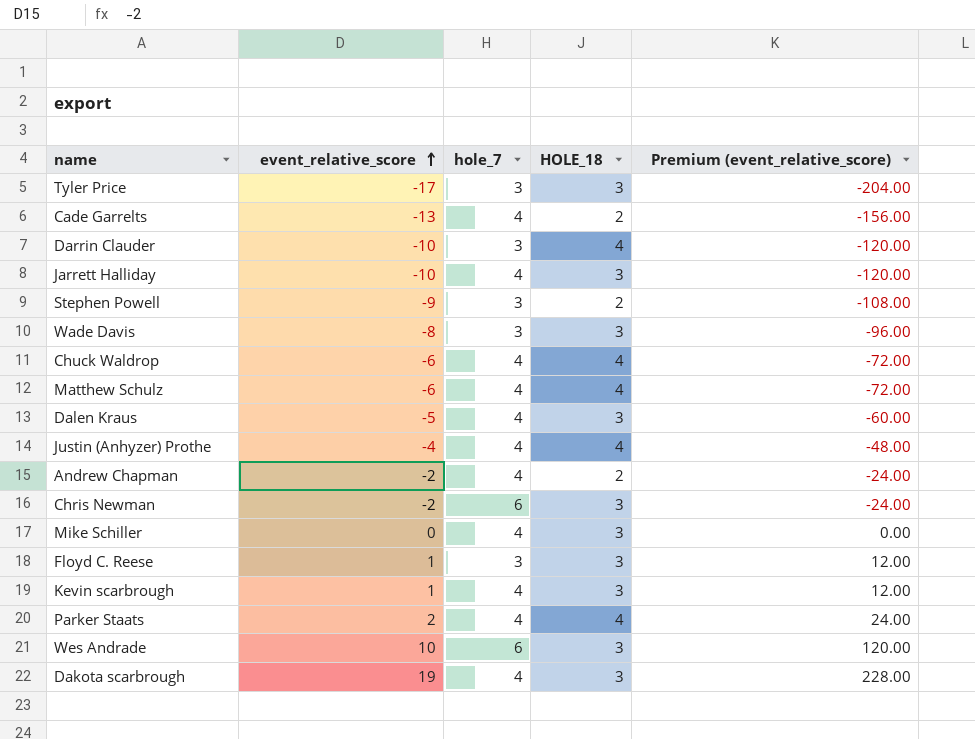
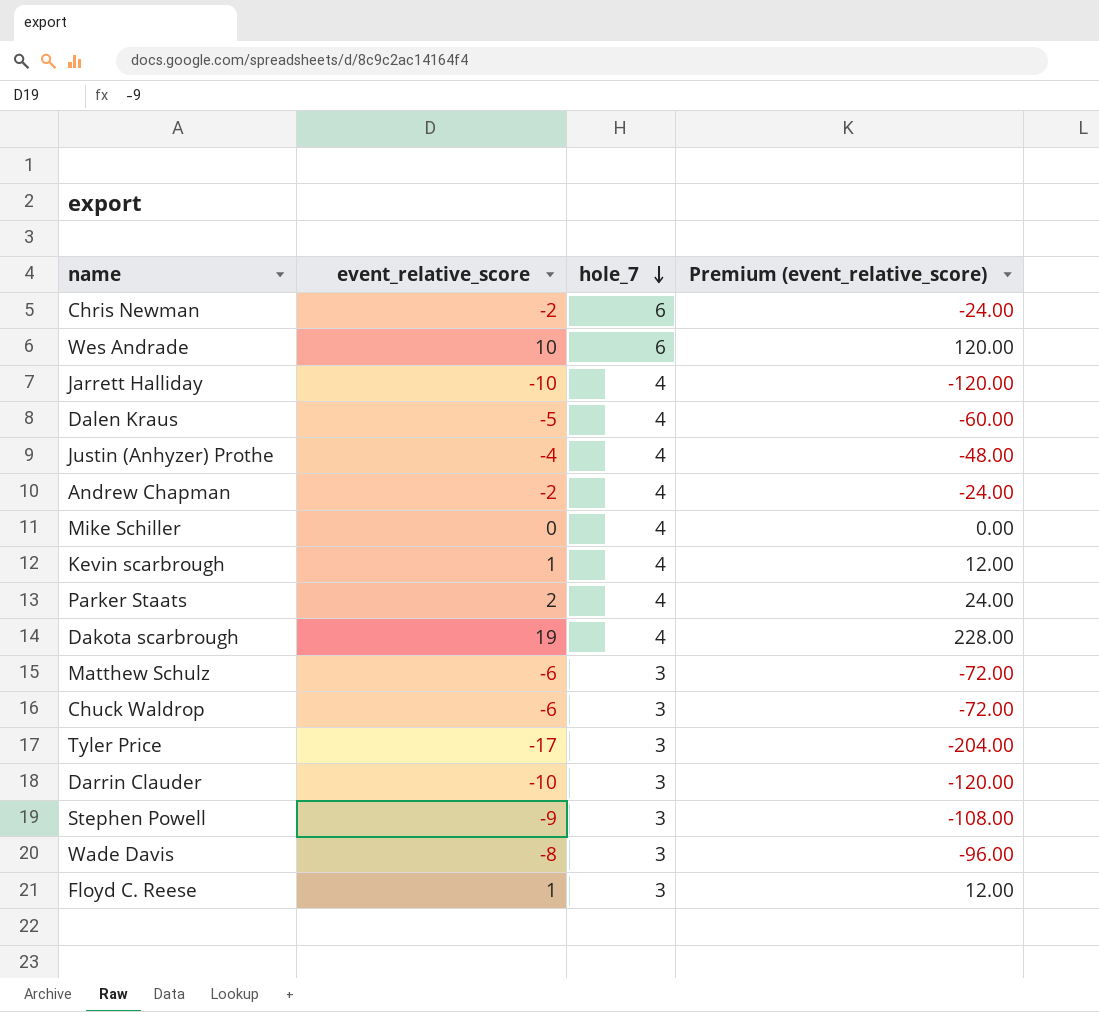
row order: event_relative_score ascending -> hole_7 descending
column HOLE_18 | position: 4 -> none
row Cade Garrelts: -13 | 4 | 2 | -156.00 -> none
Matthew Schulz | hole_7: 4 -> 3
Chuck Waldrop | hole_7: 4 -> 3

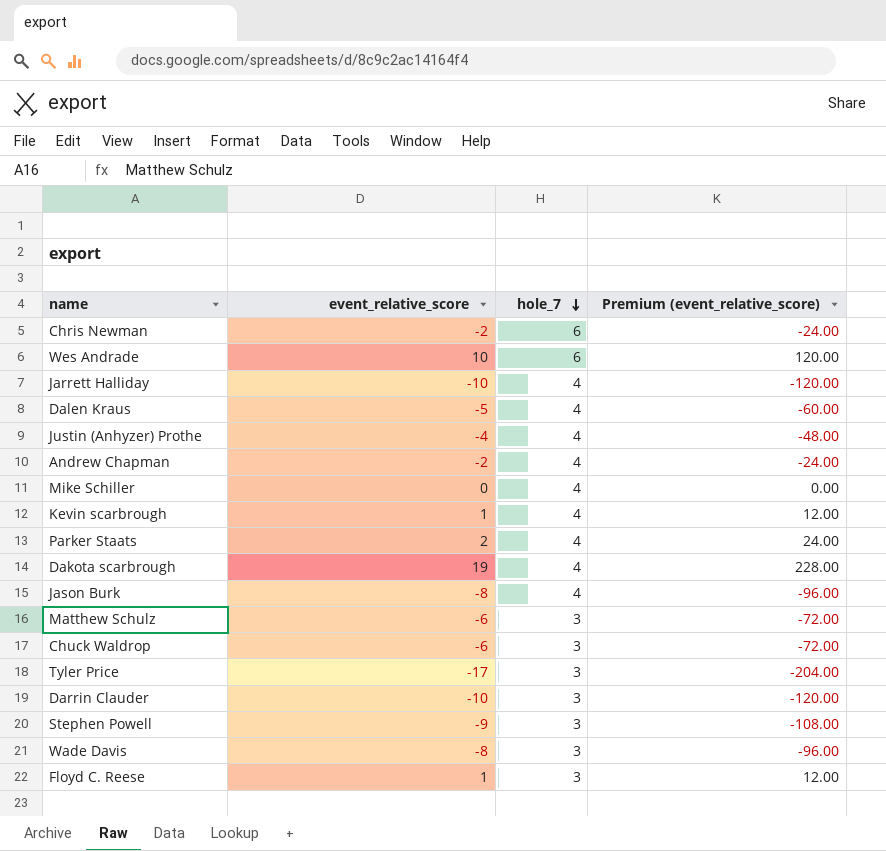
row Jason Burk: none -> -8 | 4 | -96.00

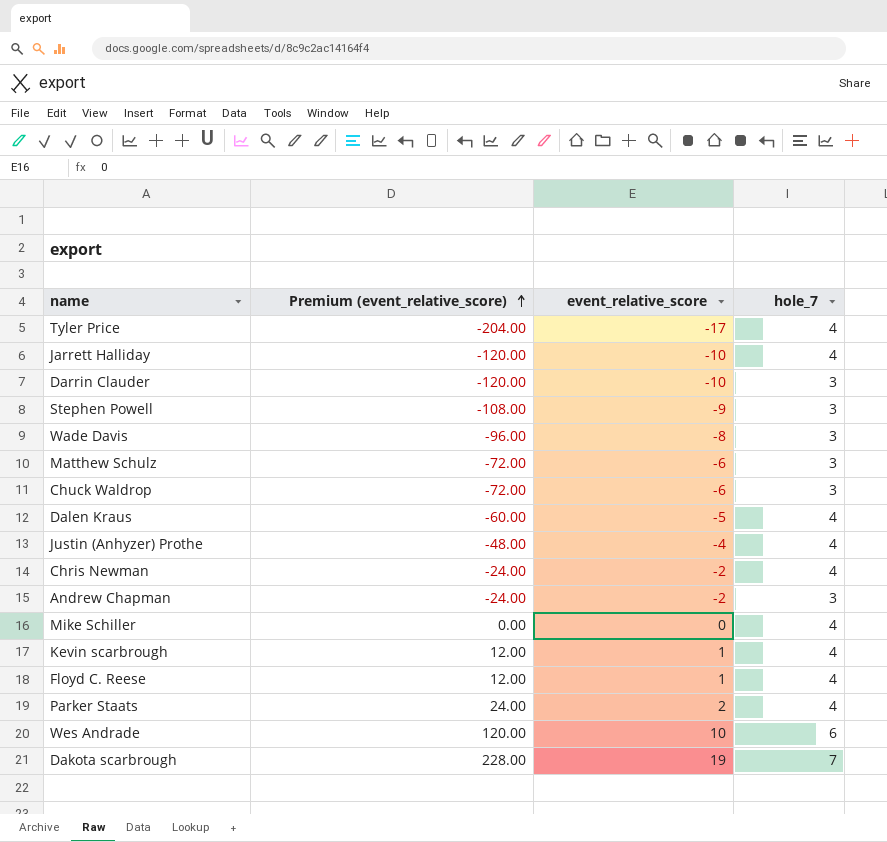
row order: hole_7 descending -> Premium (event_relative_score) ascending
column Premium (event_relative_score) | position: 4 -> 2
row Jason Burk: -8 | 4 | -96.00 -> none
Tyler Price | hole_7: 3 -> 4
Chris Newman | hole_7: 6 -> 4
Andrew Chapman | hole_7: 4 -> 3
Floyd C. Reese | hole_7: 3 -> 4
Dakota scarbrough | hole_7: 4 -> 7

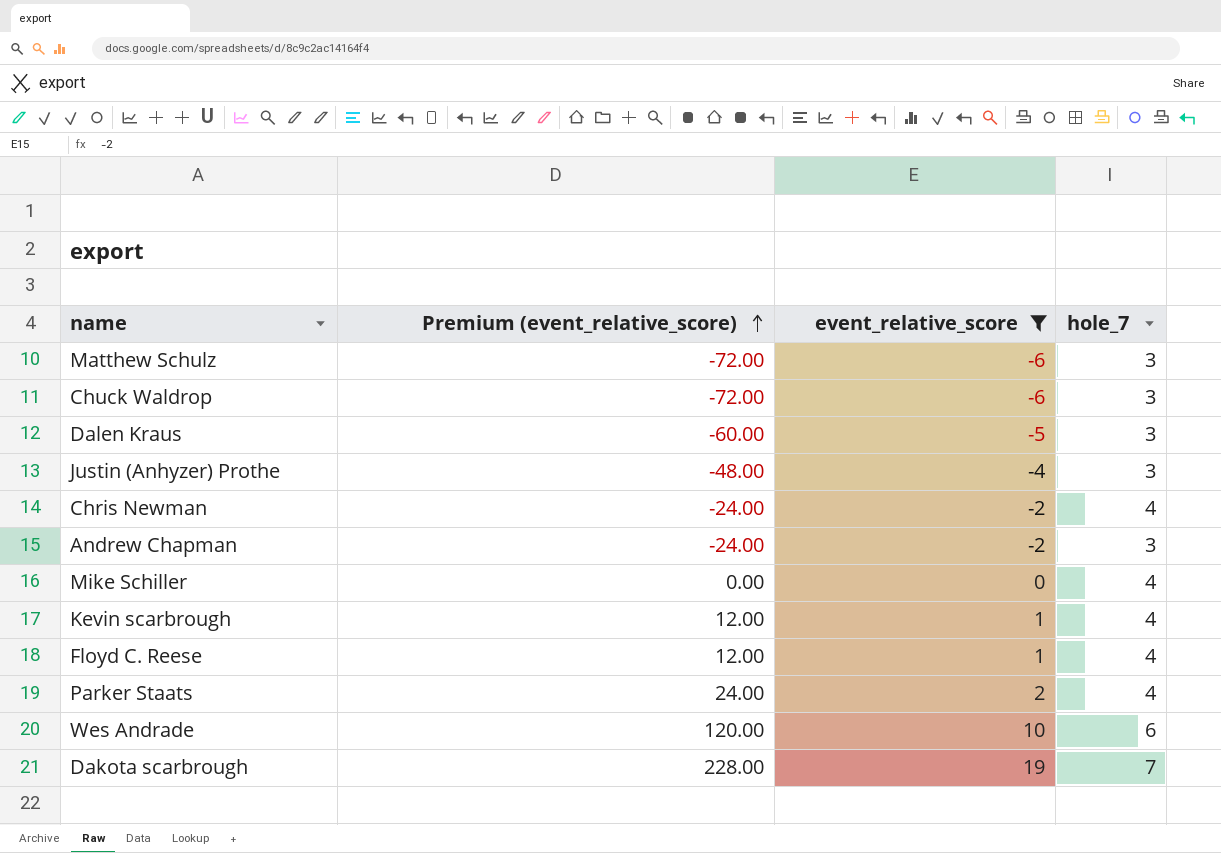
filter: none -> event_relative_score >= -6
Dalen Kraus | hole_7: 4 -> 3
Justin (Anhyzer) Prothe | hole_7: 4 -> 3

